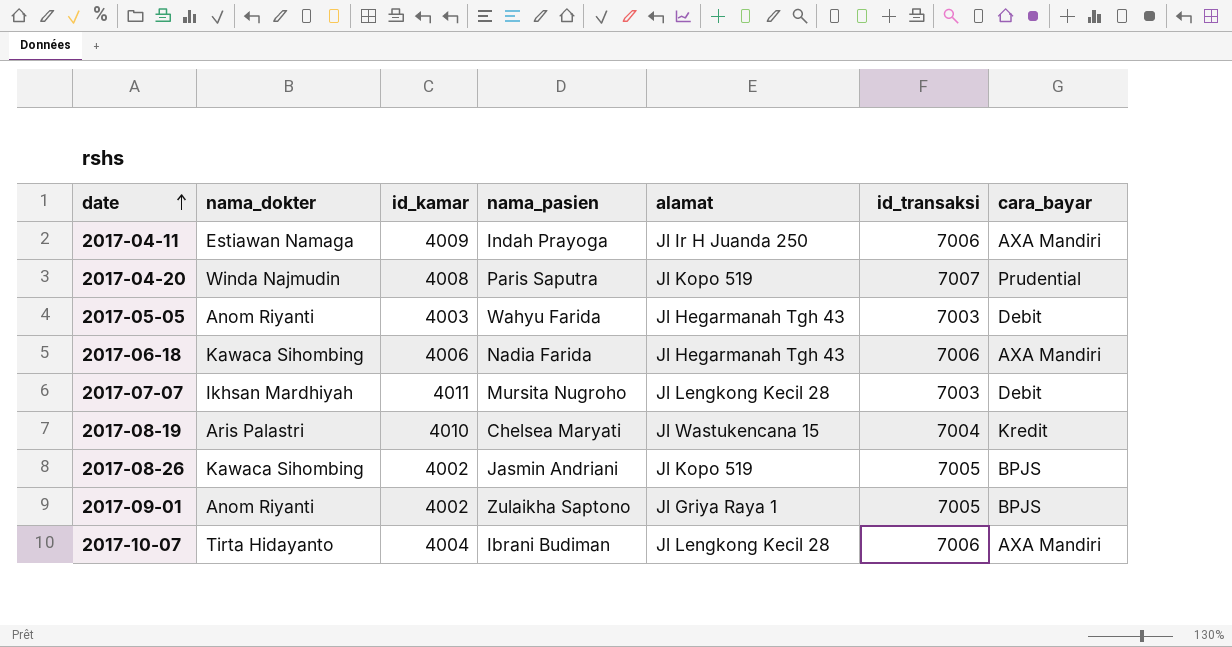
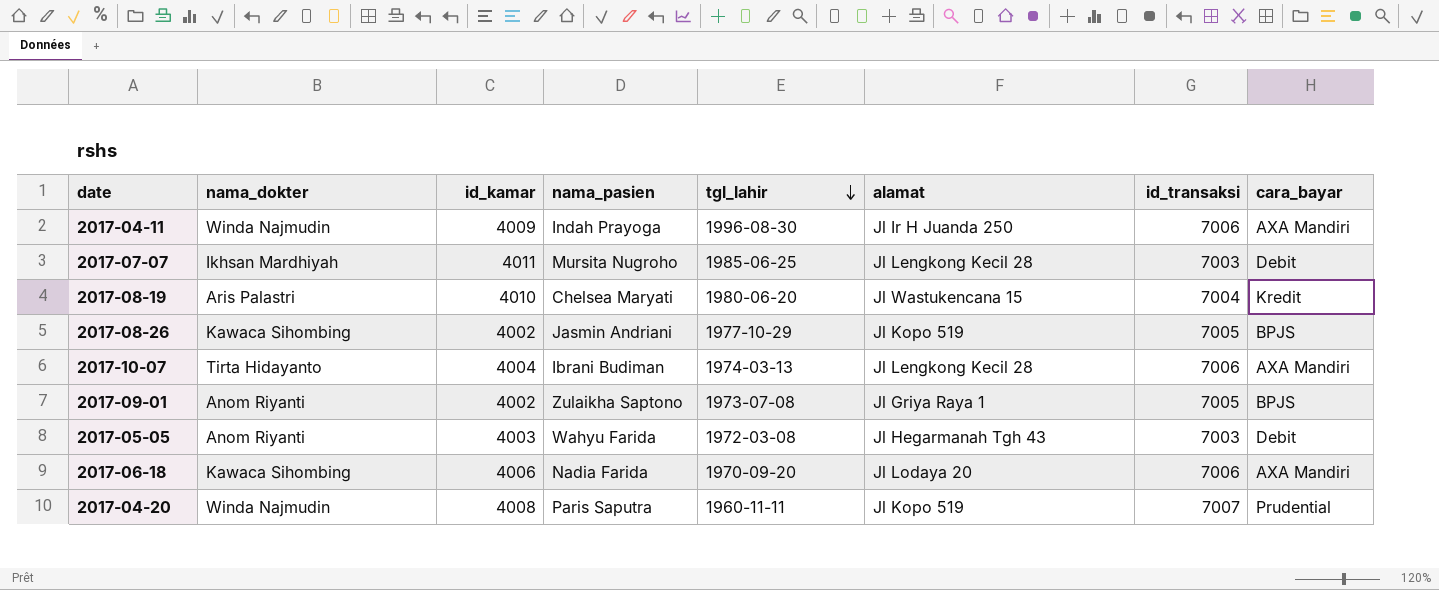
row order: date ascending -> tgl_lahir descending
column tgl_lahir | position: none -> 5
2017-04-11 | nama_dokter: Estiawan Namaga -> Winda Najmudin
2017-06-18 | alamat: Jl Hegarmanah Tgh 43 -> Jl Lodaya 20

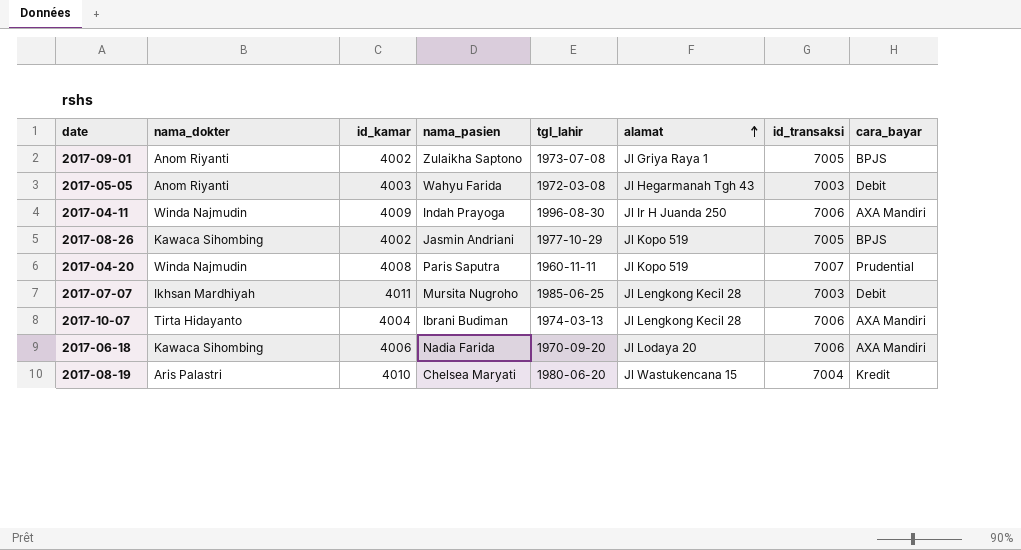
row order: tgl_lahir descending -> alamat ascending

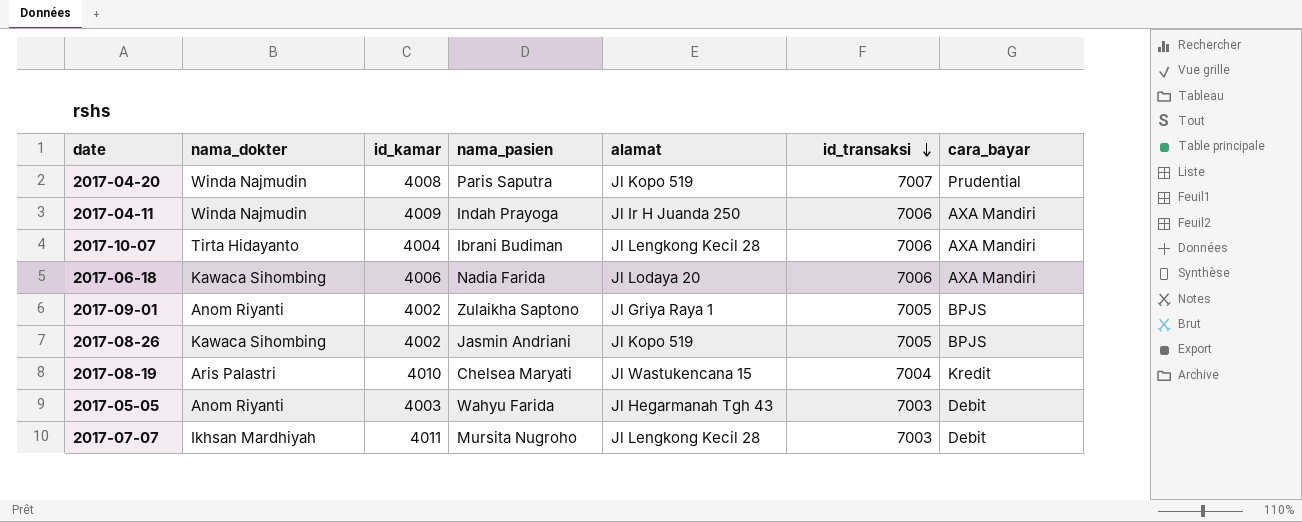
row order: alamat ascending -> id_transaksi descending
column tgl_lahir | position: 5 -> none

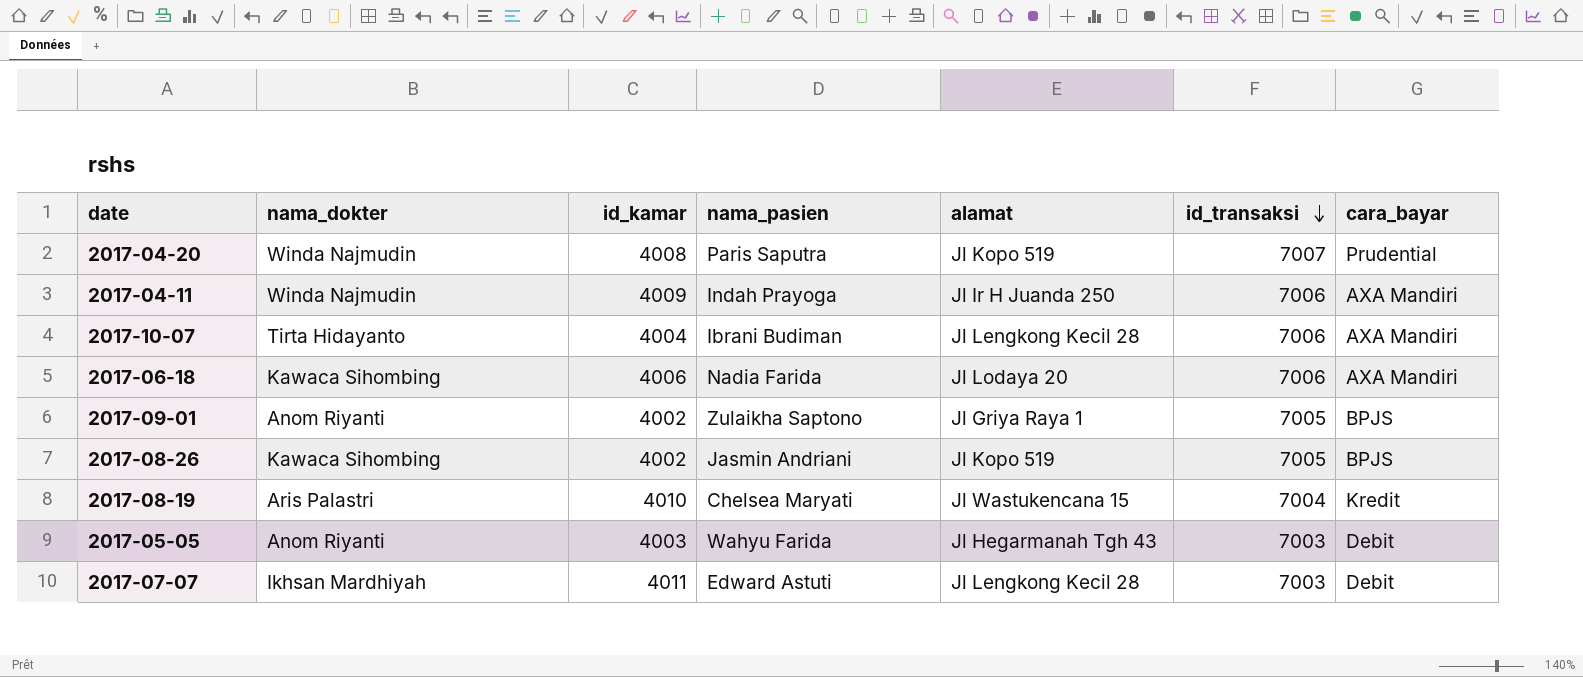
2017-07-07 | nama_pasien: Mursita Nugroho -> Edward Astuti

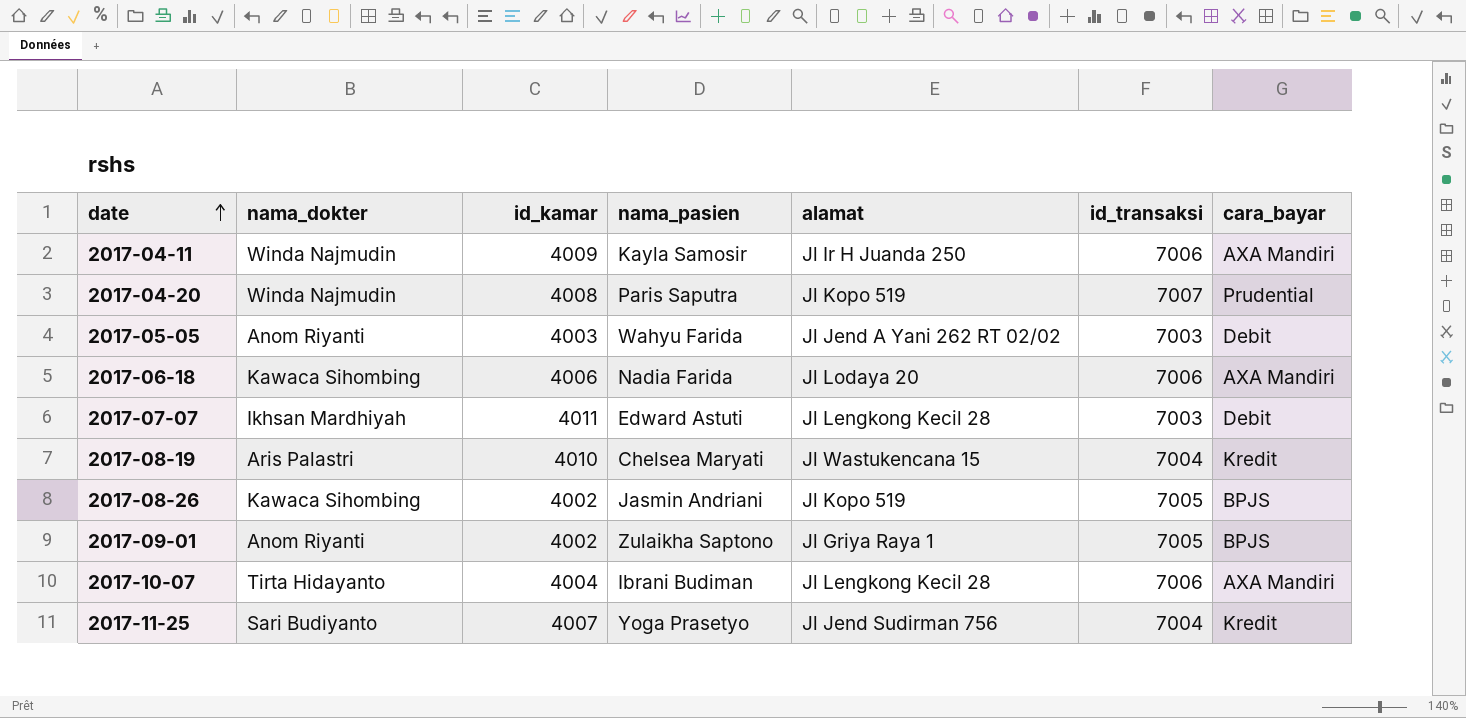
row order: id_transaksi descending -> date ascending
2017-04-11 | nama_pasien: Indah Prayoga -> Kayla Samosir
2017-05-05 | alamat: Jl Hegarmanah Tgh 43 -> Jl Jend A Yani 262 RT 02/02
row 2017-11-25: none -> Sari Budiyanto | 4007 | Yoga Prasetyo | Jl Jend Sudirman 756 | 7004 | Kredit

